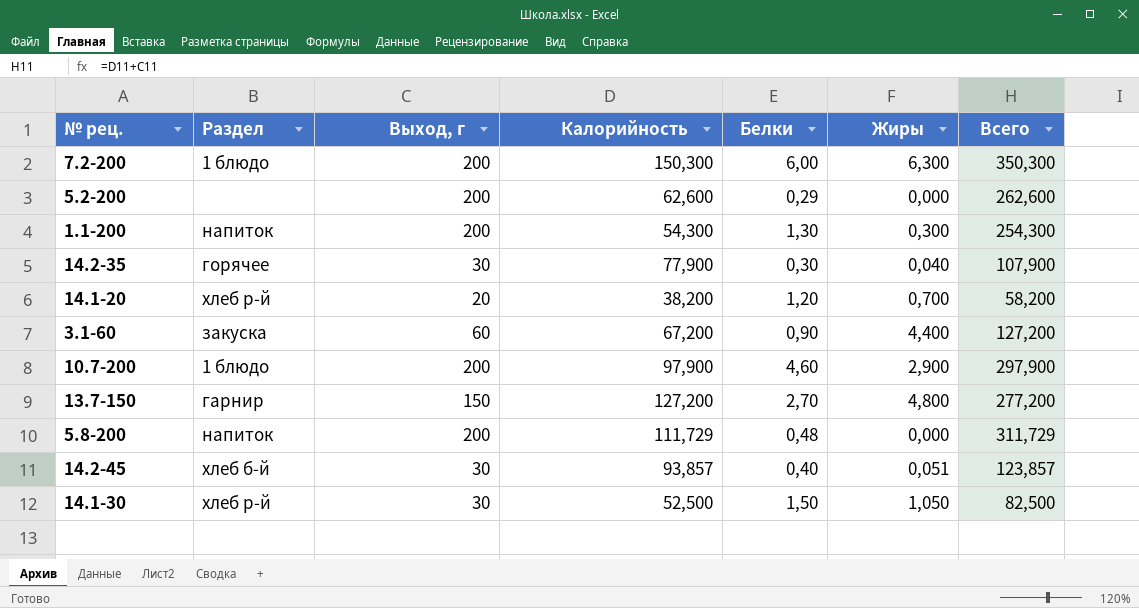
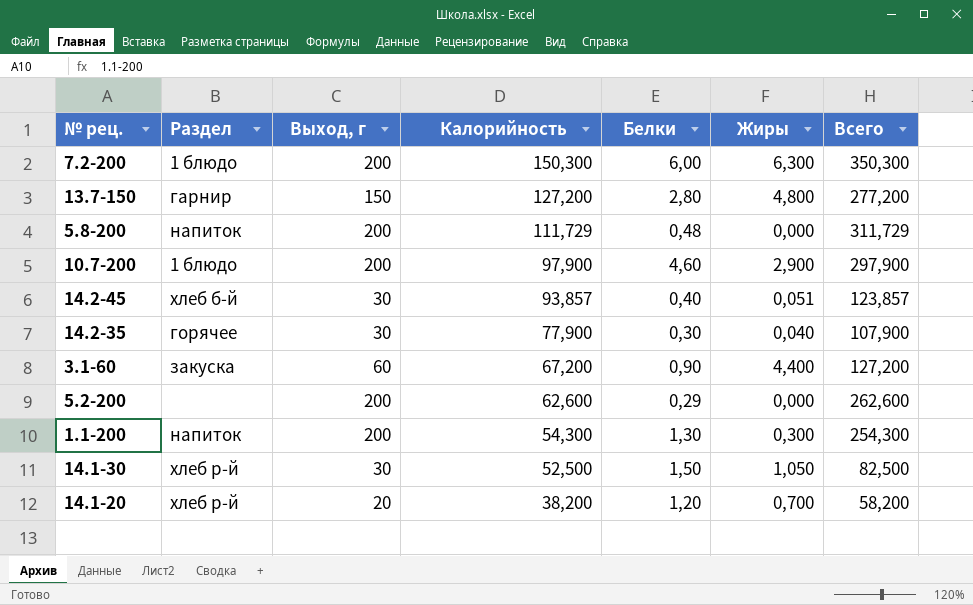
row order: none -> Калорийность descending
13.7-150 | Белки: 2,70 -> 2,80

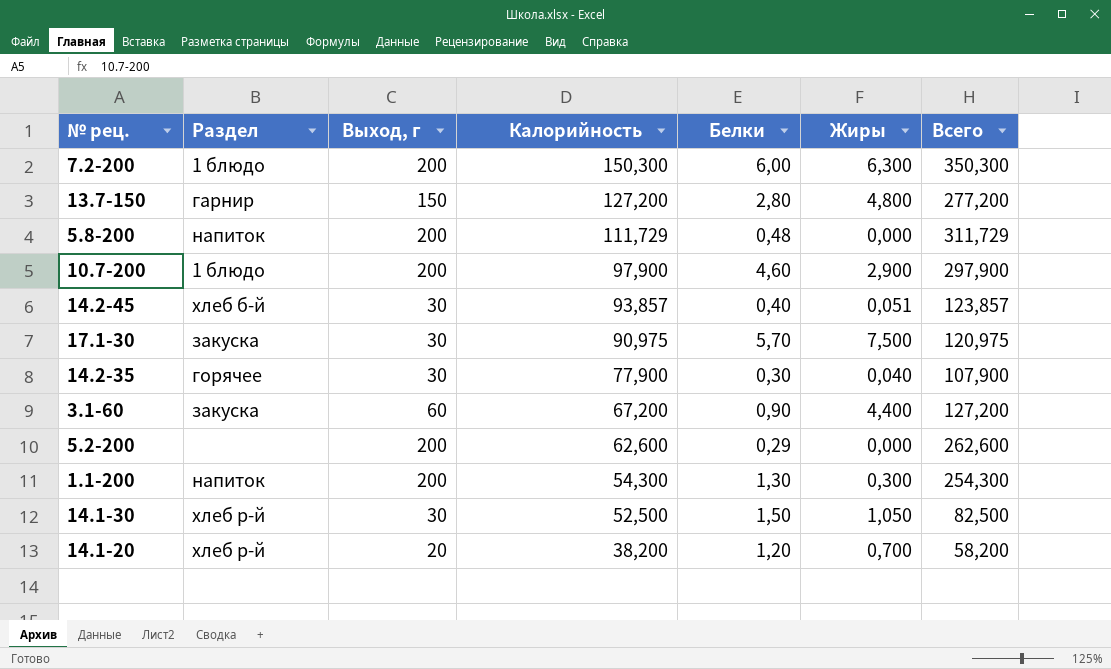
row 17.1-30: none -> закуска | 30 | 90,975 | 5,70 | 7,500 | 120,975

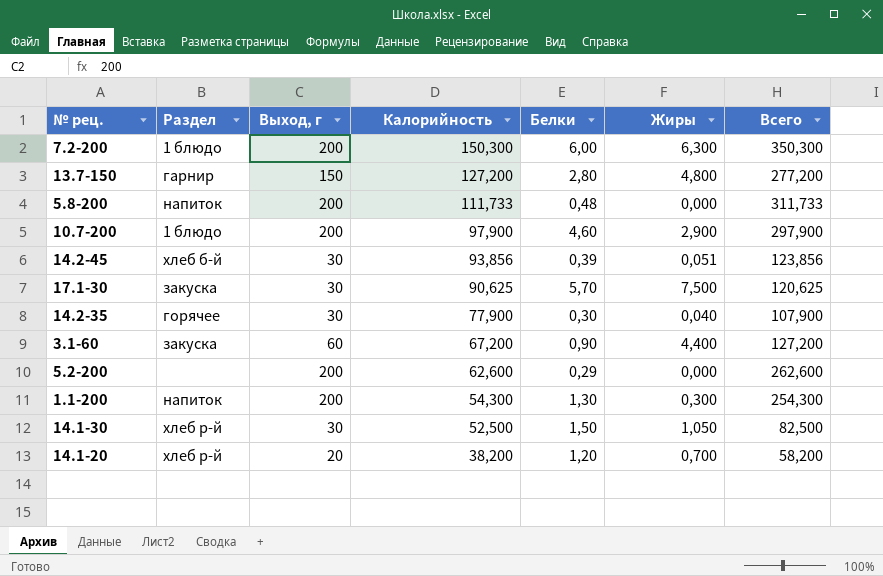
5.8-200 | Калорийность: 111,729 -> 111,733
5.8-200 | Всего: 311,729 -> 311,733
14.2-45 | Калорийность: 93,857 -> 93,856
14.2-45 | Белки: 0,40 -> 0,39
14.2-45 | Всего: 123,857 -> 123,856
17.1-30 | Калорийность: 90,975 -> 90,625
17.1-30 | Всего: 120,975 -> 120,625

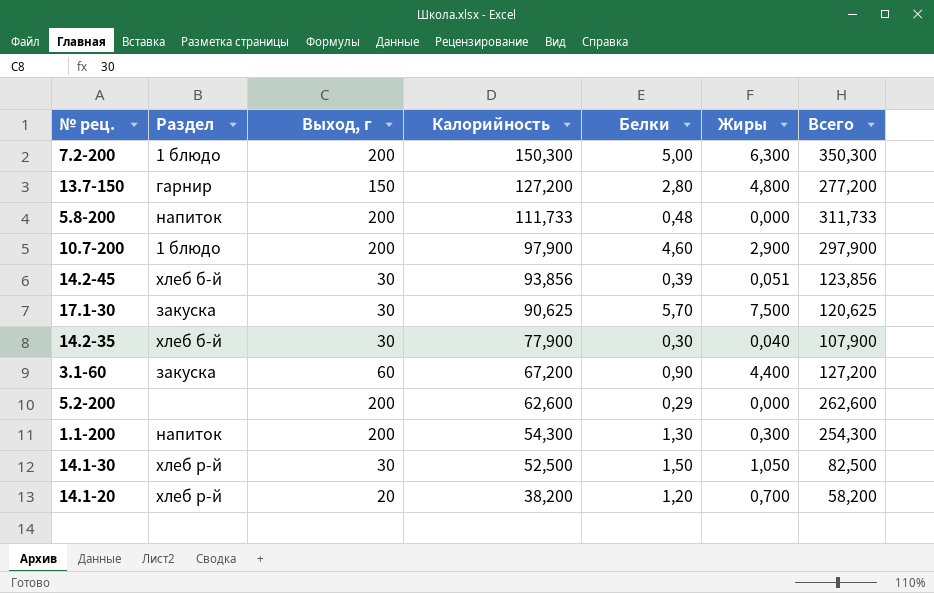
7.2-200 | Белки: 6,00 -> 5,00
14.2-35 | Раздел: горячее -> хлеб б-й

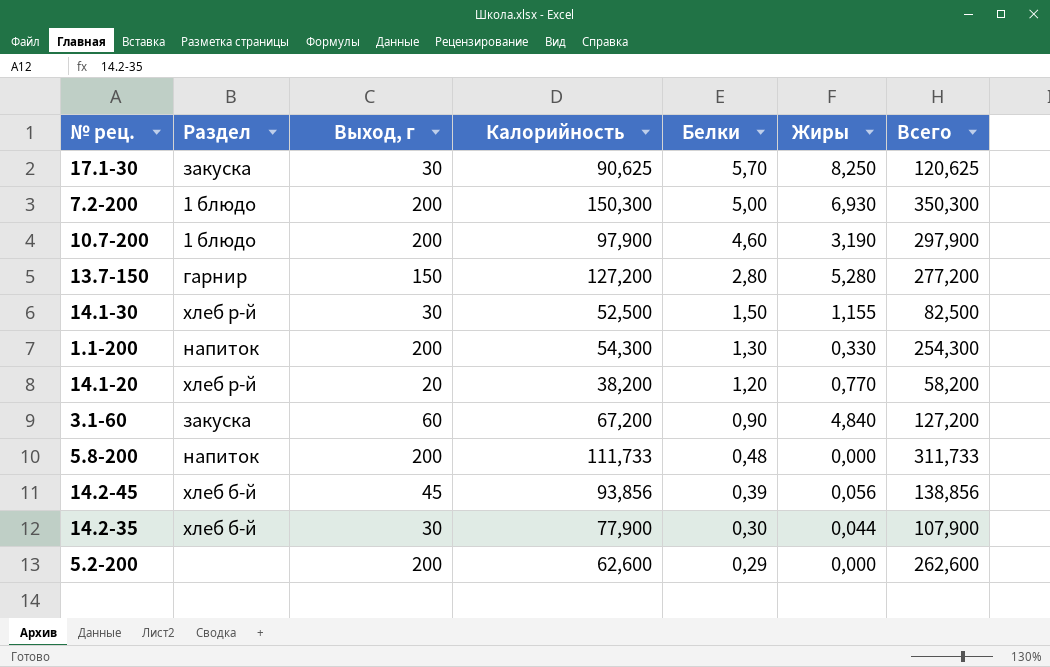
row order: Калорийность descending -> Белки descending
17.1-30 | Жиры: 7,500 -> 8,250
7.2-200 | Жиры: 6,300 -> 6,930
10.7-200 | Жиры: 2,900 -> 3,190
13.7-150 | Жиры: 4,800 -> 5,280
14.1-30 | Жиры: 1,050 -> 1,155
1.1-200 | Жиры: 0,300 -> 0,330
14.1-20 | Жиры: 0,700 -> 0,770
3.1-60 | Жиры: 4,400 -> 4,840
14.2-45 | Выход, г: 30 -> 45
14.2-45 | Жиры: 0,051 -> 0,056
14.2-45 | Всего: 123,856 -> 138,856
14.2-35 | Жиры: 0,040 -> 0,044

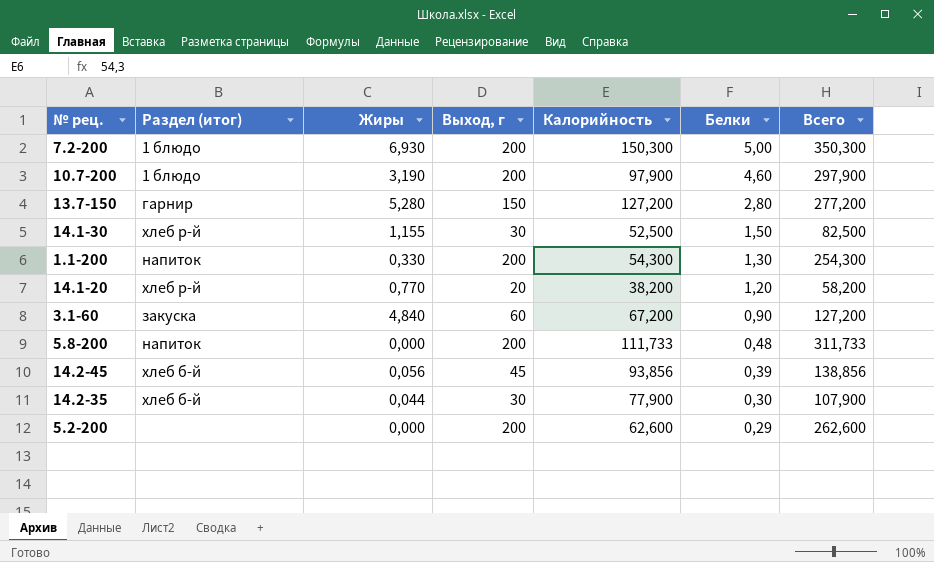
column name: Раздел -> Раздел (итог)
column Жиры | position: 6 -> 3
row 17.1-30: закуска | 30 | 90,625 | 5,70 | 8,250 | 120,625 -> none

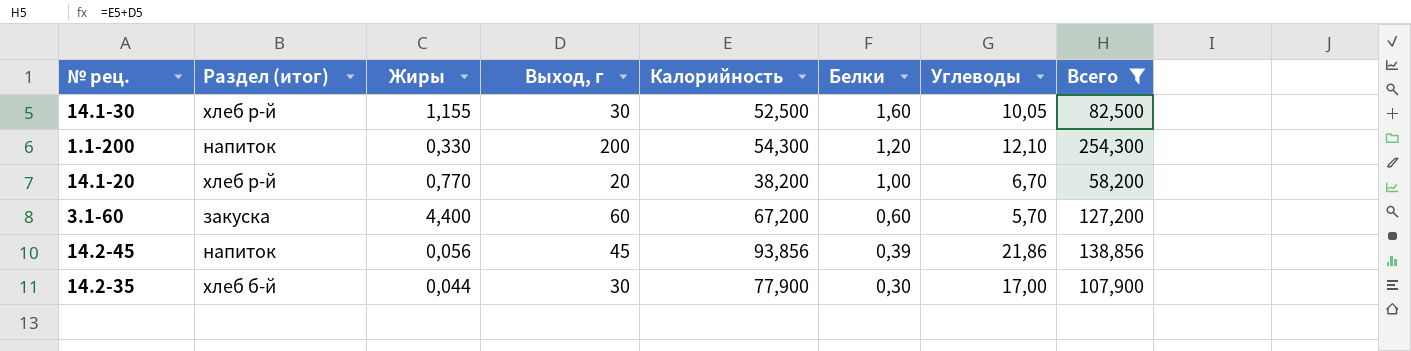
filter: none -> Всего <= 254,300
column Углеводы | position: none -> 7
14.1-30 | Белки: 1,50 -> 1,60
1.1-200 | Белки: 1,30 -> 1,20
14.1-20 | Белки: 1,20 -> 1,00
3.1-60 | Жиры: 4,840 -> 4,400
3.1-60 | Белки: 0,90 -> 0,60
14.2-45 | Раздел (итог): хлеб б-й -> напиток

